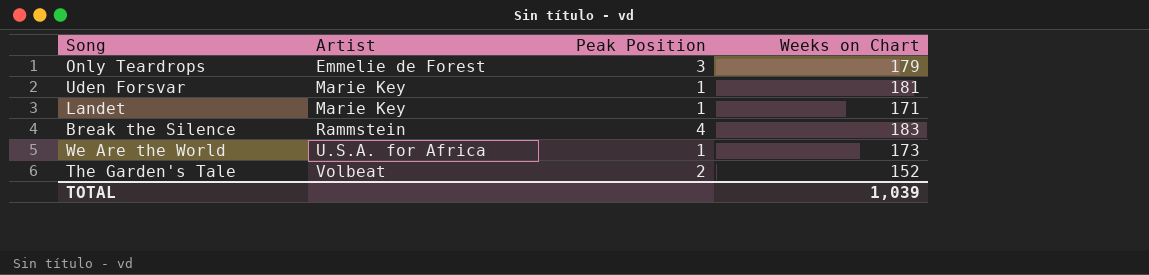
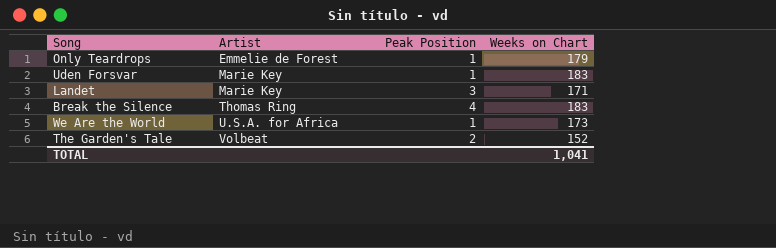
Only Teardrops | Peak Position: 3 -> 1
Uden Forsvar | Weeks on Chart: 181 -> 183
Landet | Peak Position: 1 -> 3
Break the Silence | Artist: Rammstein -> Thomas Ring
TOTAL | Weeks on Chart: 1,039 -> 1,041

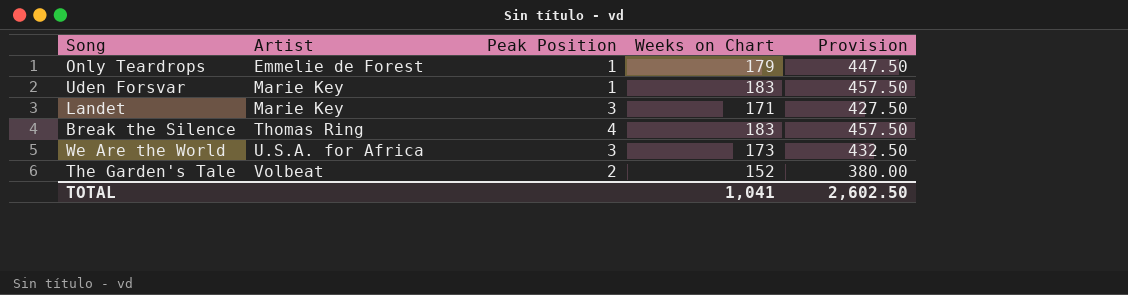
column Provision | formula: none -> [Weeks on Chart] * 2.5
We Are the World | Peak Position: 1 -> 3

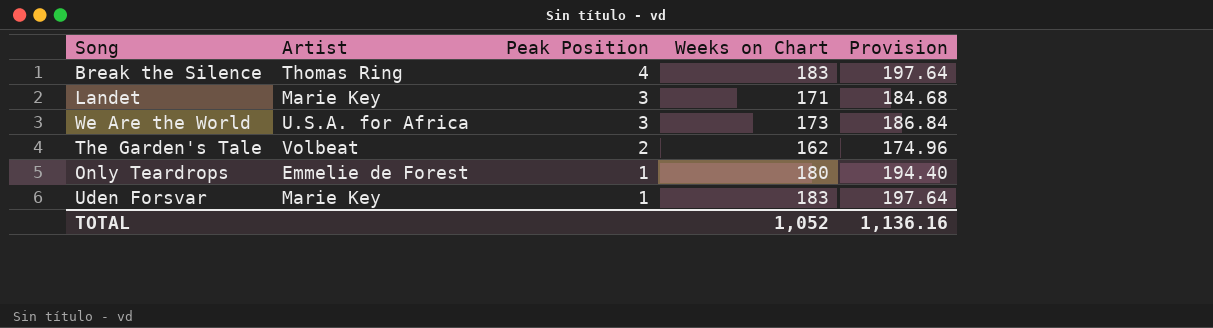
row order: Artist ascending -> Peak Position descending
column Provision | formula: [Weeks on Chart] * 2.5 -> [Weeks on Chart] * 1.08
The Garden's Tale | Weeks on Chart: 152 -> 162
Only Teardrops | Weeks on Chart: 179 -> 180
TOTAL | Weeks on Chart: 1,041 -> 1,052
TOTAL | Provision: 2,602.50 -> 1,136.16

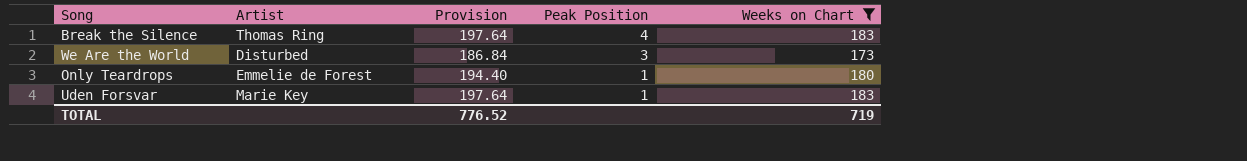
filter: none -> Weeks on Chart >= 173
column Provision | position: 5 -> 3
We Are the World | Artist: U.S.A. for Africa -> Disturbed
TOTAL | Provision: 1,136.16 -> 776.52
TOTAL | Weeks on Chart: 1,052 -> 719

